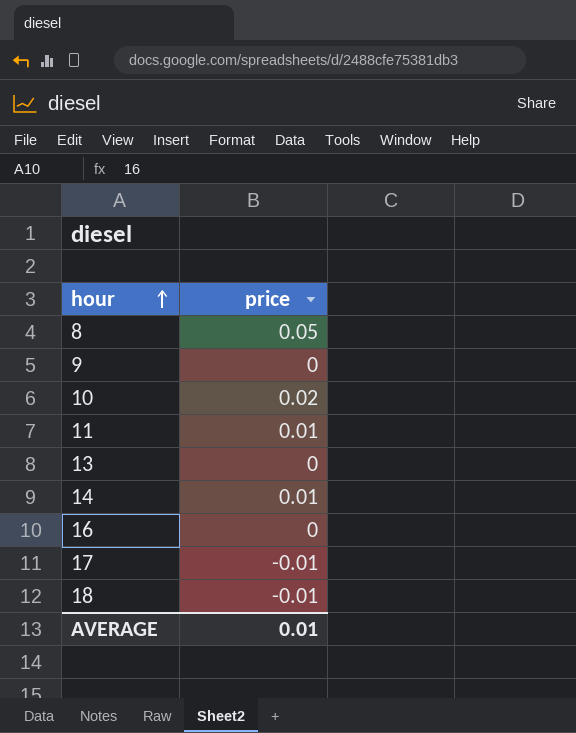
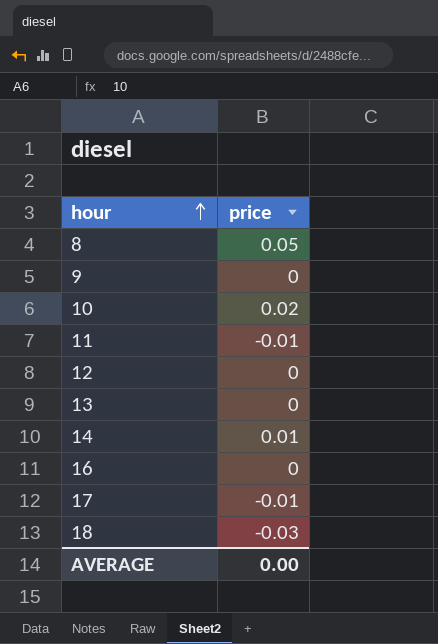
11 | price: 0.01 -> -0.01
row 12: none -> 0
18 | price: -0.01 -> -0.03
AVERAGE | price: 0.01 -> 0.00

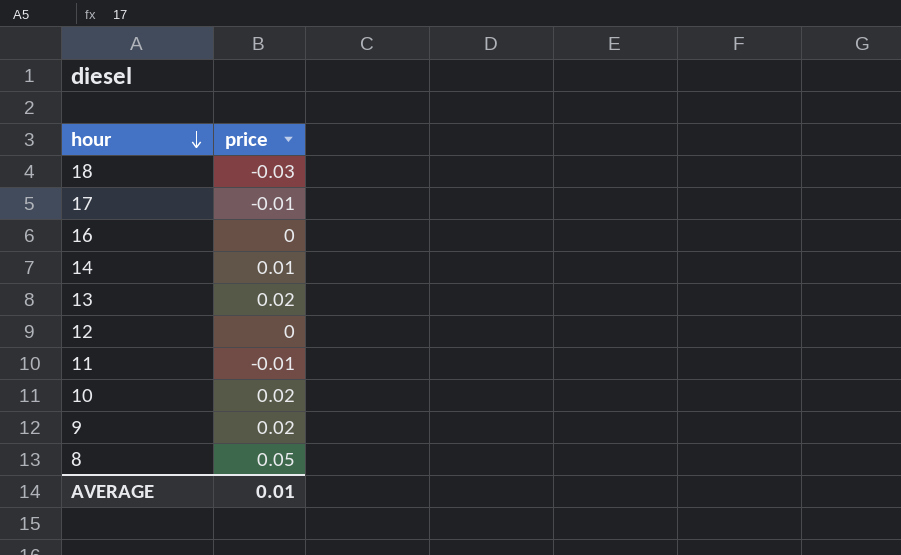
row order: hour ascending -> hour descending
13 | price: 0 -> 0.02
9 | price: 0 -> 0.02
AVERAGE | price: 0.00 -> 0.01

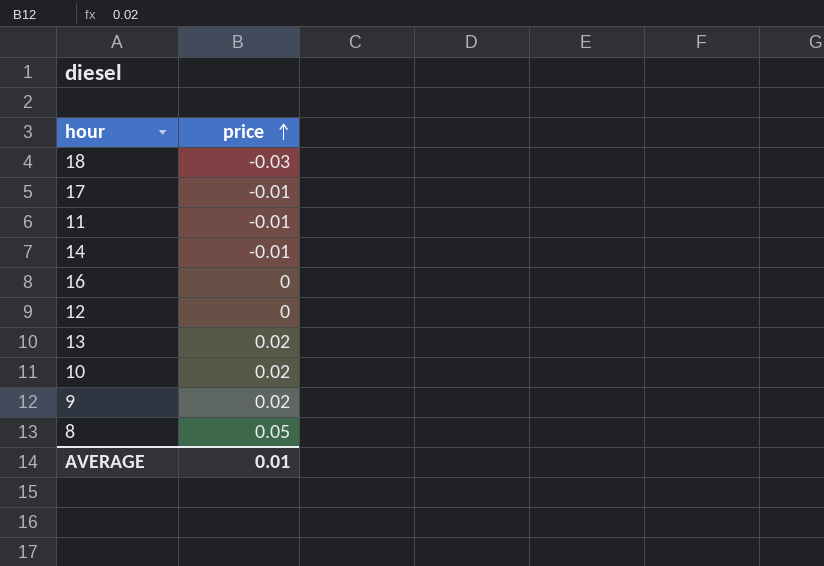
row order: hour descending -> price ascending
14 | price: 0.01 -> -0.01

